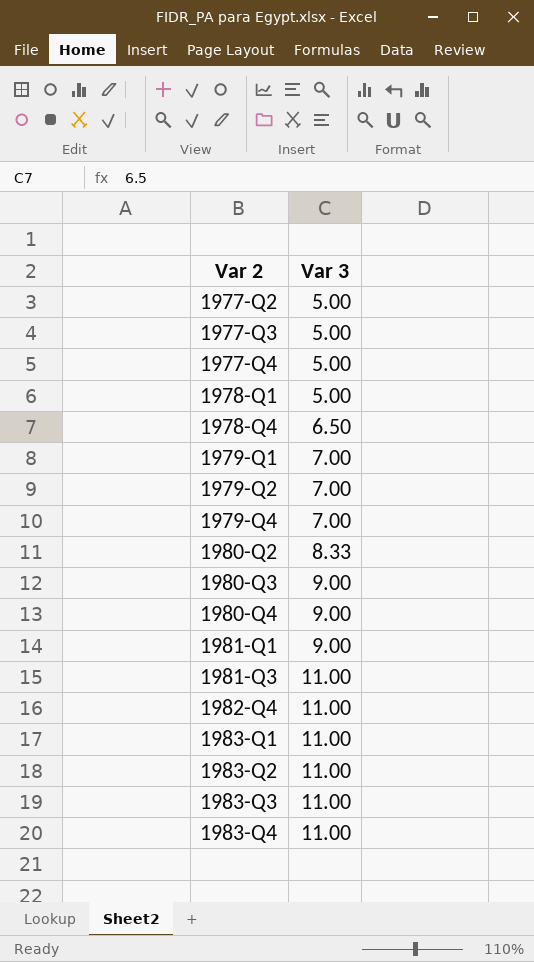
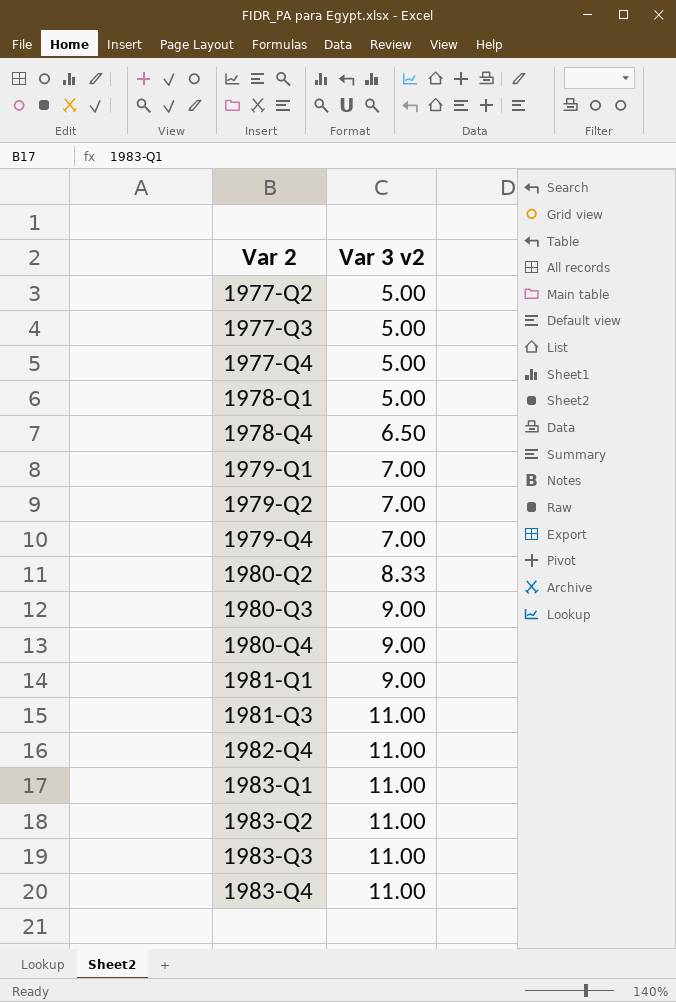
column name: Var 3 -> Var 3 v2

